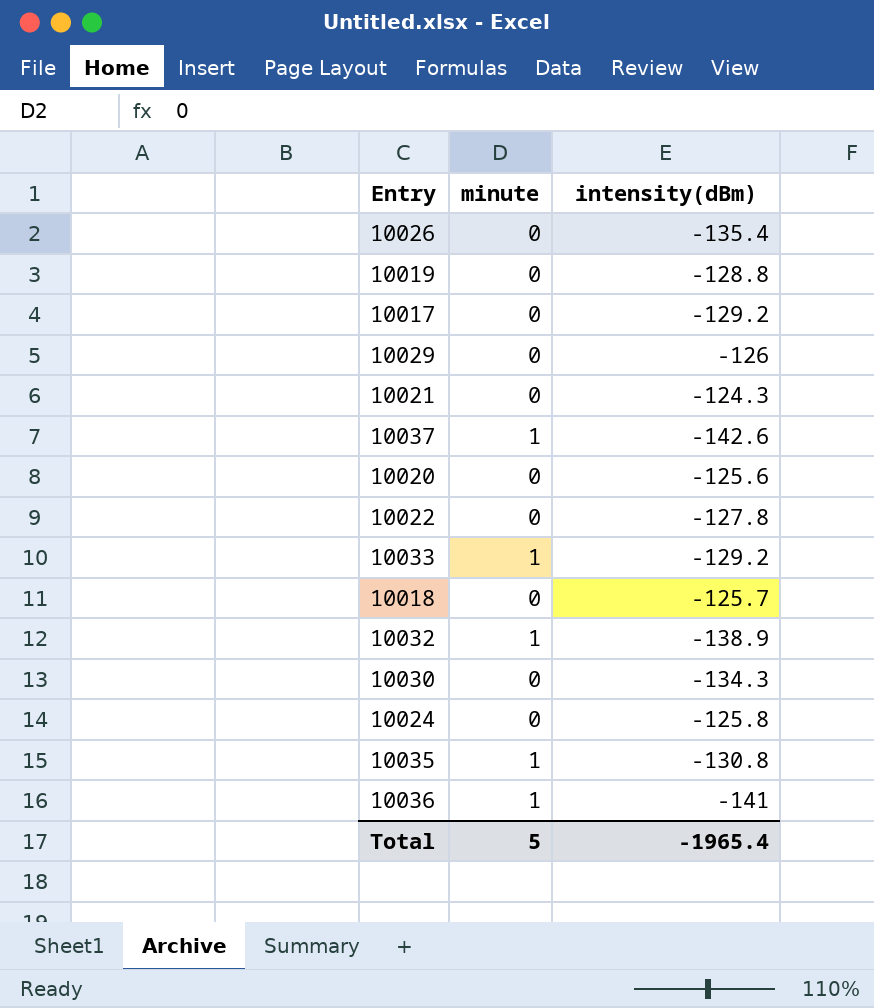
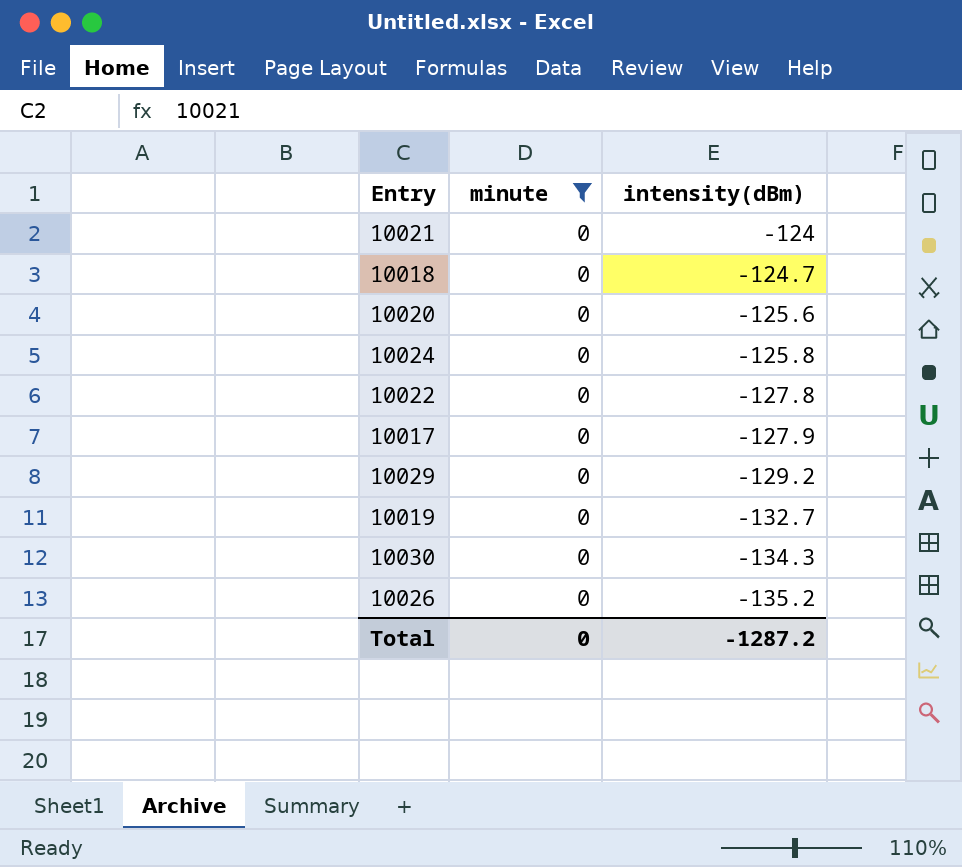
filter: none -> minute = 0
row order: none -> intensity(dBm) descending
10021 | intensity(dBm): -124.3 -> -124
10018 | intensity(dBm): -125.7 -> -124.7
10017 | intensity(dBm): -129.2 -> -127.9
10029 | intensity(dBm): -126 -> -129.2
10019 | intensity(dBm): -128.8 -> -132.7
10026 | intensity(dBm): -135.4 -> -135.2
Total | minute: 5 -> 0
Total | intensity(dBm): -1965.4 -> -1287.2

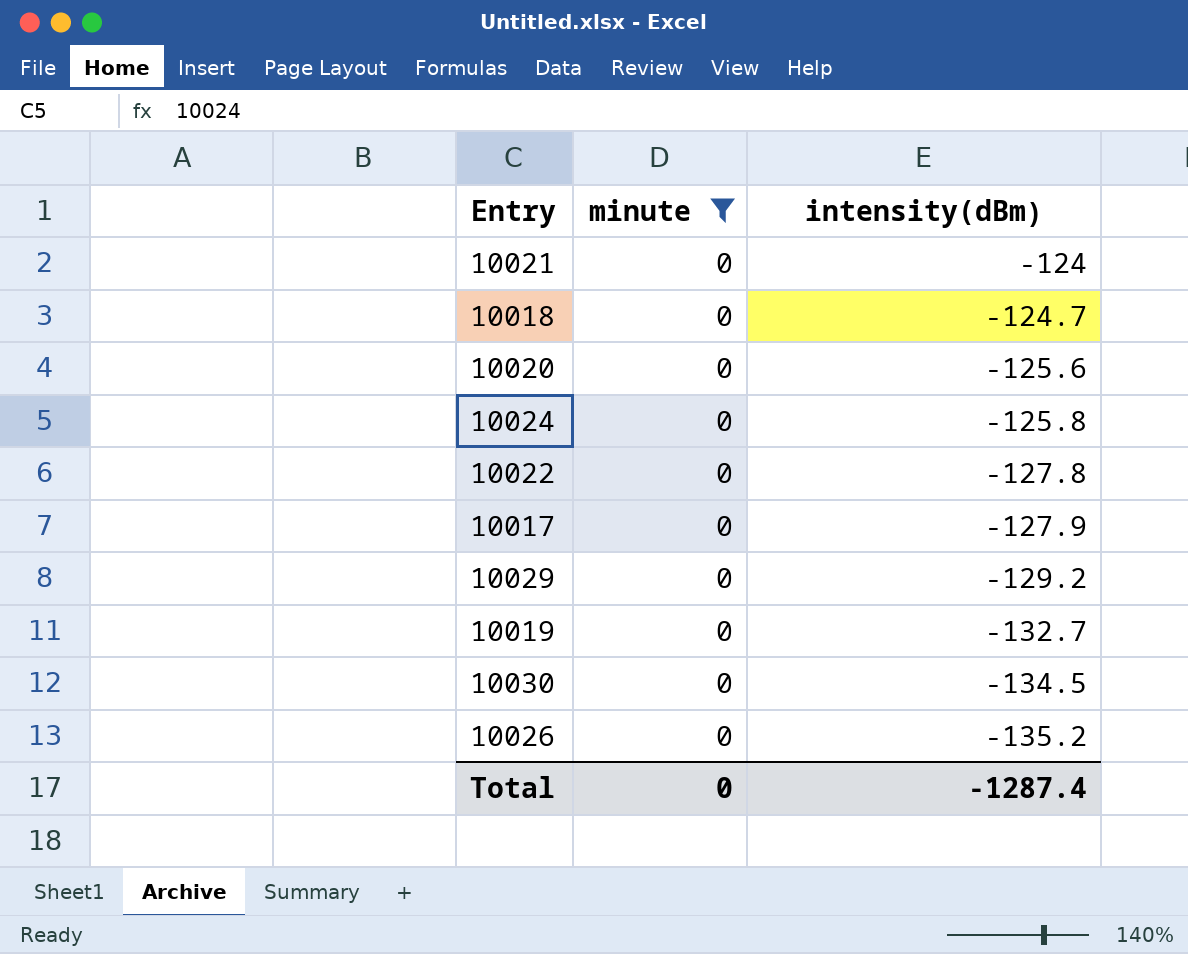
10030 | intensity(dBm): -134.3 -> -134.5
Total | intensity(dBm): -1287.2 -> -1287.4

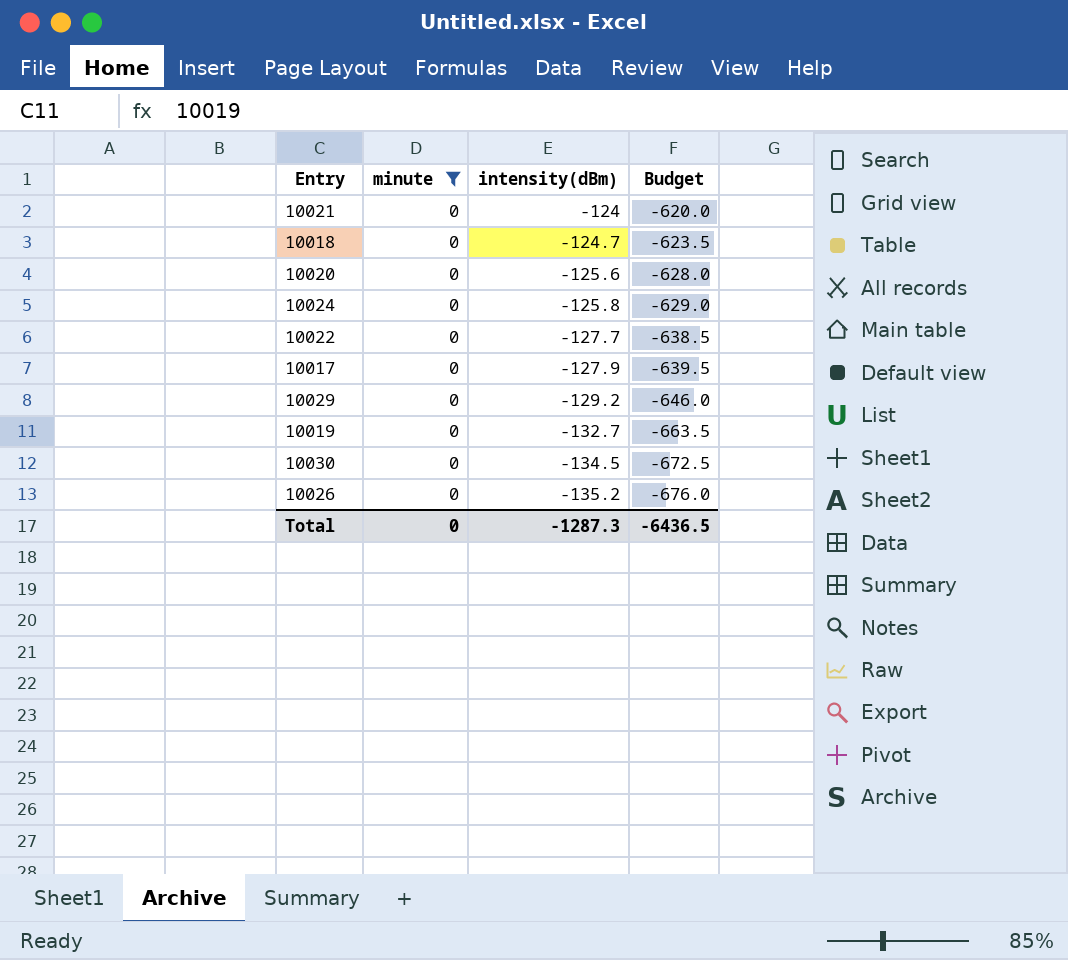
column Budget | formula: none -> [intensity(dBm)] * 5
10022 | intensity(dBm): -127.8 -> -127.7
Total | intensity(dBm): -1287.4 -> -1287.3

